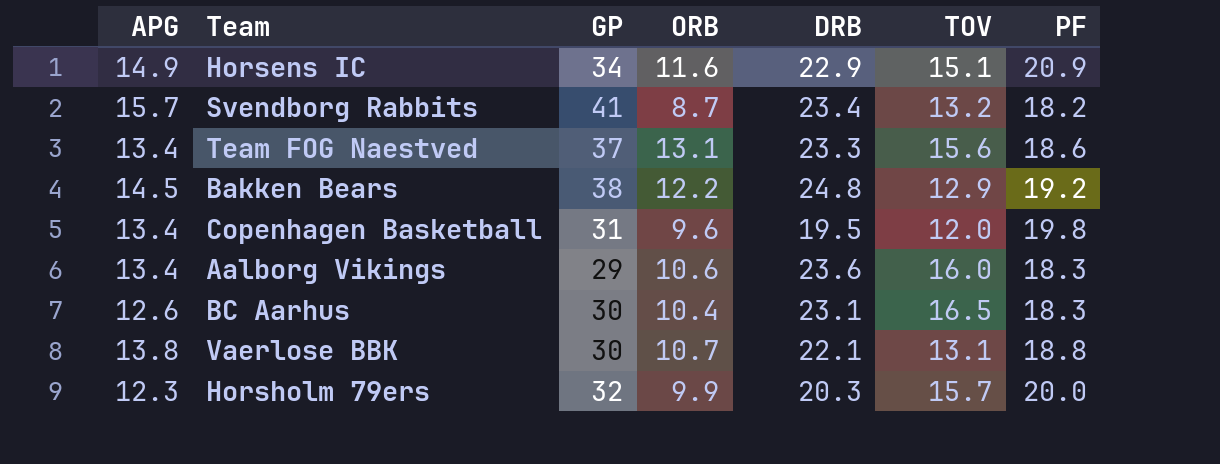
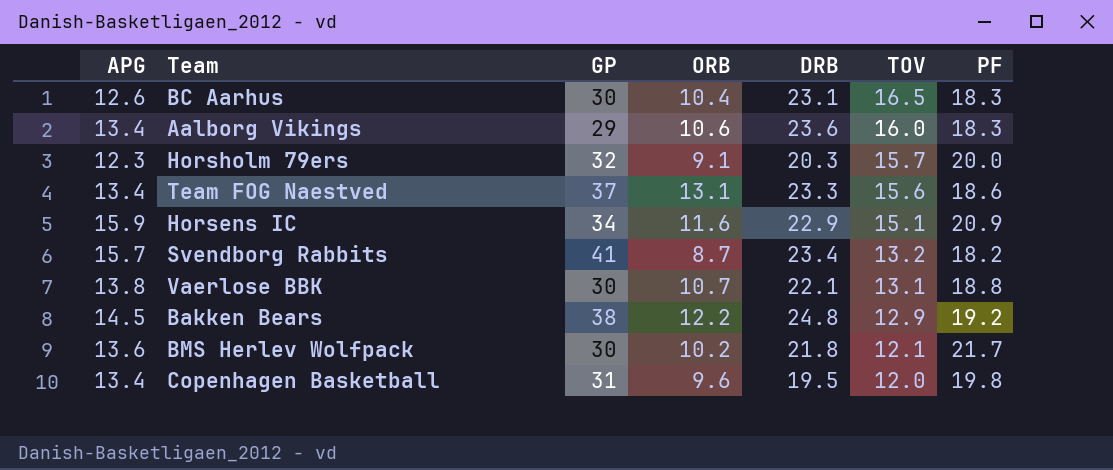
row order: none -> TOV descending
Horsholm 79ers | ORB: 9.9 -> 9.1
Horsens IC | APG: 14.9 -> 15.9
row BMS Herlev Wolfpack: none -> 13.6 | 30 | 10.2 | 21.8 | 12.1 | 21.7

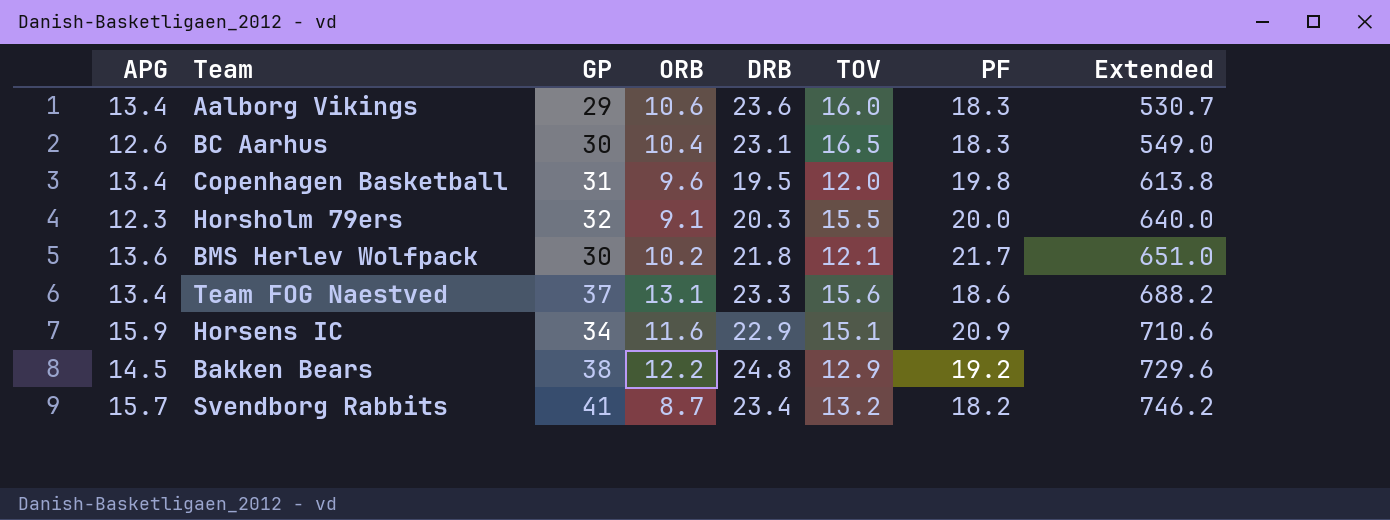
row order: TOV descending -> Extended ascending
column Extended | formula: none -> [GP] * [PF]
row Vaerlose BBK: 13.8 | 30 | 10.7 | 22.1 | 13.1 | 18.8 -> none
Horsholm 79ers | TOV: 15.7 -> 15.5

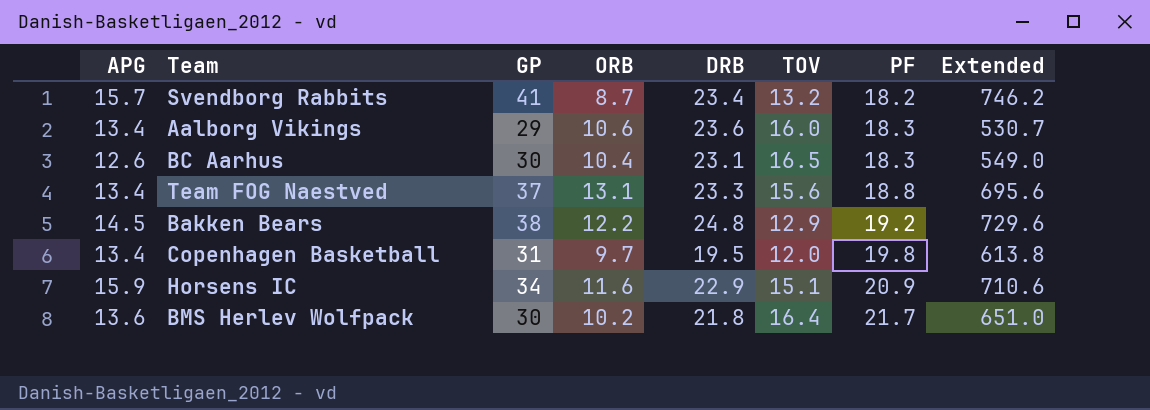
row order: Extended ascending -> PF ascending
row Horsholm 79ers: 12.3 | 32 | 9.1 | 20.3 | 15.5 | 20.0 | 640.0 -> none
Team FOG Naestved | PF: 18.6 -> 18.8
Team FOG Naestved | Extended: 688.2 -> 695.6
Copenhagen Basketball | ORB: 9.6 -> 9.7
BMS Herlev Wolfpack | TOV: 12.1 -> 16.4

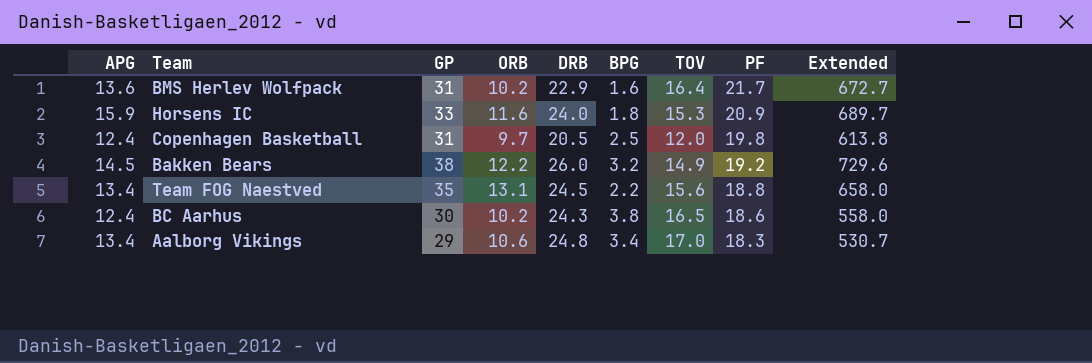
row order: PF ascending -> PF descending
column BPG | position: none -> 6
row Svendborg Rabbits: 15.7 | 41 | 8.7 | 23.4 | 13.2 | 18.2 | 746.2 -> none
BMS Herlev Wolfpack | GP: 30 -> 31
BMS Herlev Wolfpack | DRB: 21.8 -> 22.9
BMS Herlev Wolfpack | Extended: 651.0 -> 672.7
Horsens IC | GP: 34 -> 33
Horsens IC | DRB: 22.9 -> 24.0
Horsens IC | TOV: 15.1 -> 15.3
Horsens IC | Extended: 710.6 -> 689.7
Copenhagen Basketball | APG: 13.4 -> 12.4
Copenhagen Basketball | DRB: 19.5 -> 20.5
Bakken Bears | DRB: 24.8 -> 26.0
Bakken Bears | TOV: 12.9 -> 14.9
Team FOG Naestved | GP: 37 -> 35
Team FOG Naestved | DRB: 23.3 -> 24.5
Team FOG Naestved | Extended: 695.6 -> 658.0
BC Aarhus | APG: 12.6 -> 12.4
BC Aarhus | ORB: 10.4 -> 10.2
BC Aarhus | DRB: 23.1 -> 24.3
BC Aarhus | PF: 18.3 -> 18.6
BC Aarhus | Extended: 549.0 -> 558.0
Aalborg Vikings | DRB: 23.6 -> 24.8
Aalborg Vikings | TOV: 16.0 -> 17.0

